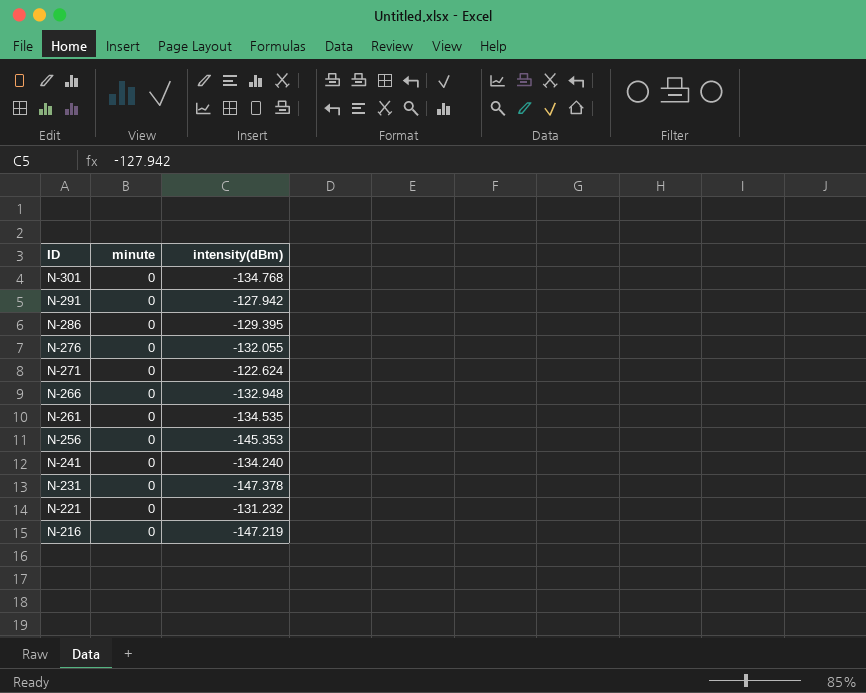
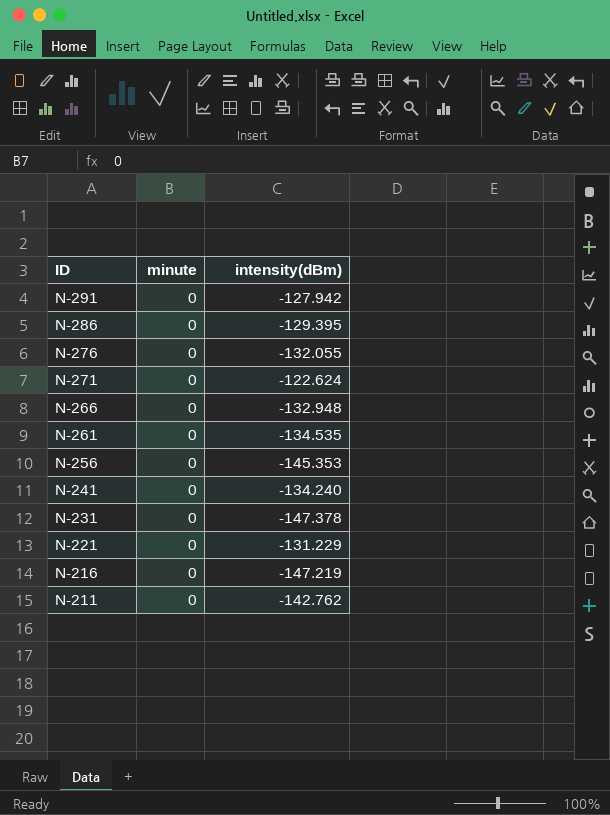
row N-301: 0 | -134.768 -> none
N-221 | intensity(dBm): -131.232 -> -131.229
row N-211: none -> 0 | -142.762

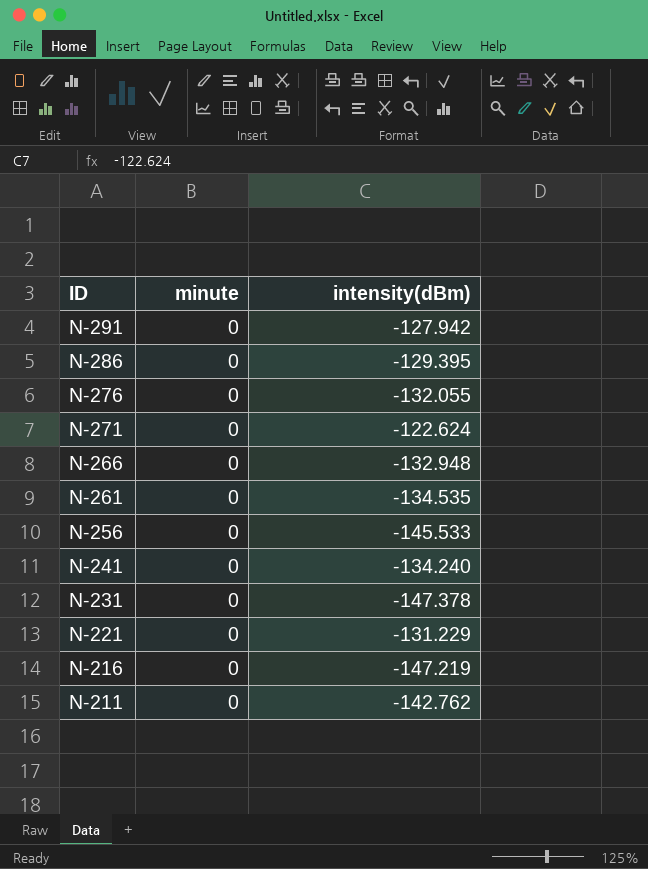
N-256 | intensity(dBm): -145.353 -> -145.533

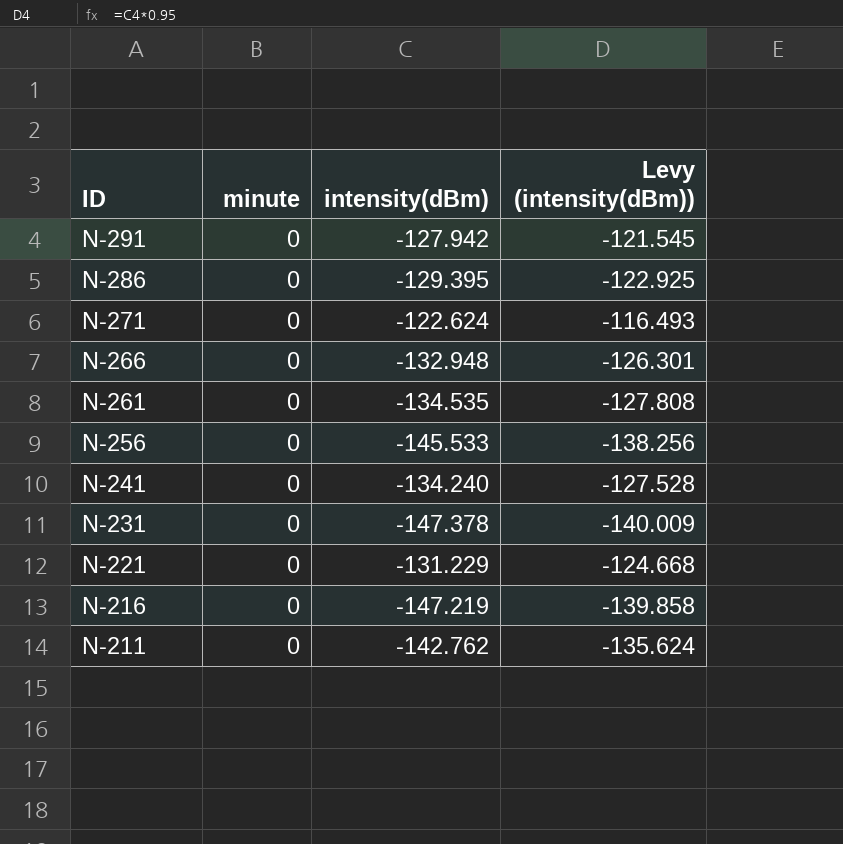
column Levy (intensity(dBm)) | formula: none -> [intensity(dBm)] * 0.95
row N-276: 0 | -132.055 -> none

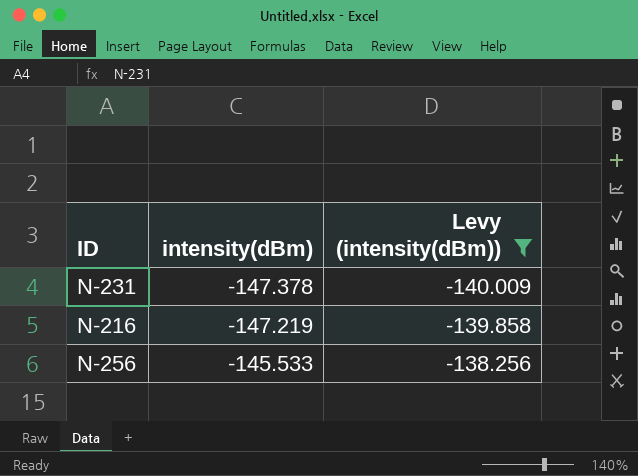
filter: none -> Levy (intensity(dBm)) <= -138.256
row order: ID descending -> intensity(dBm) ascending
column minute | position: 2 -> none

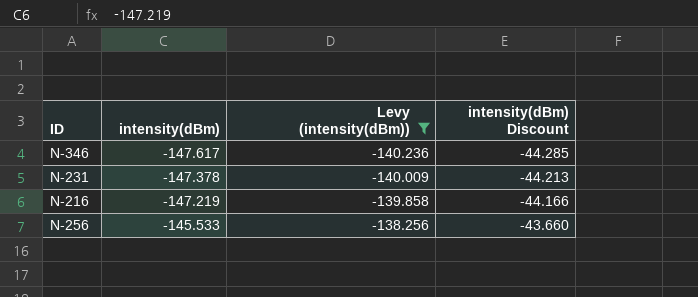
column intensity(dBm) Discount | formula: none -> [intensity(dBm)] * 0.3
row N-346: none -> -147.617 | -140.236 | -44.285

